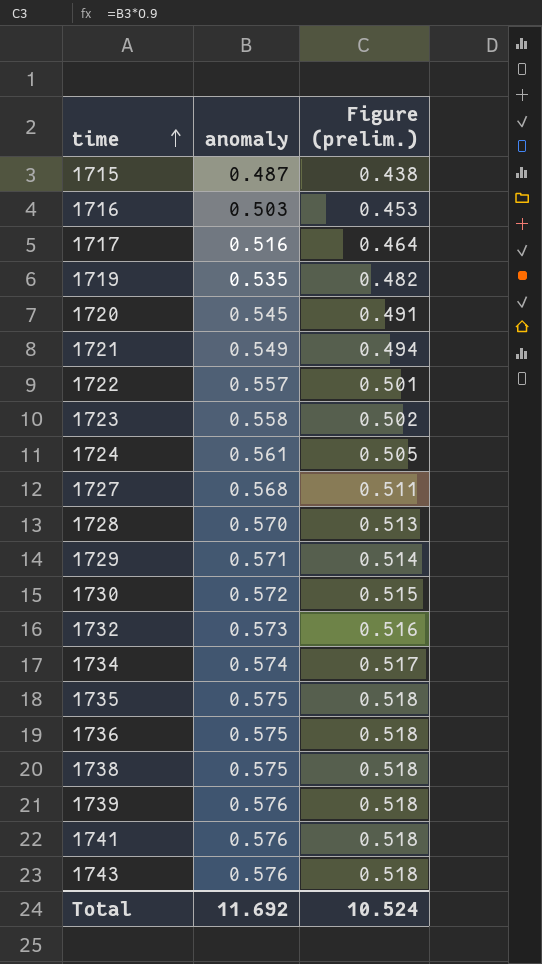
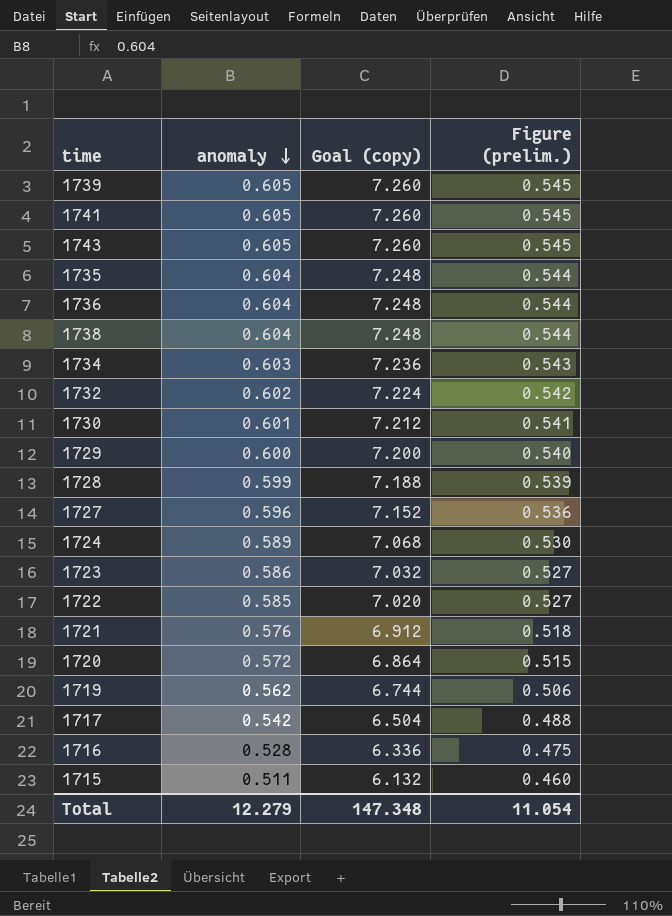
row order: time ascending -> anomaly descending
column Goal (copy) | formula: none -> [anomaly] * 12
1739 | anomaly: 0.576 -> 0.605
1739 | Figure (prelim.): 0.518 -> 0.545
1741 | anomaly: 0.576 -> 0.605
1741 | Figure (prelim.): 0.518 -> 0.545
1743 | anomaly: 0.576 -> 0.605
1743 | Figure (prelim.): 0.518 -> 0.545
1735 | anomaly: 0.575 -> 0.604
1735 | Figure (prelim.): 0.518 -> 0.544
1736 | anomaly: 0.575 -> 0.604
1736 | Figure (prelim.): 0.518 -> 0.544
1738 | anomaly: 0.575 -> 0.604
1738 | Figure (prelim.): 0.518 -> 0.544
1734 | anomaly: 0.574 -> 0.603
1734 | Figure (prelim.): 0.517 -> 0.543
1732 | anomaly: 0.573 -> 0.602
1732 | Figure (prelim.): 0.516 -> 0.542
1730 | anomaly: 0.572 -> 0.601
1730 | Figure (prelim.): 0.515 -> 0.541
1729 | anomaly: 0.571 -> 0.600
1729 | Figure (prelim.): 0.514 -> 0.540
1728 | anomaly: 0.570 -> 0.599
1728 | Figure (prelim.): 0.513 -> 0.539
1727 | anomaly: 0.568 -> 0.596
1727 | Figure (prelim.): 0.511 -> 0.536
1724 | anomaly: 0.561 -> 0.589
1724 | Figure (prelim.): 0.505 -> 0.530
1723 | anomaly: 0.558 -> 0.586
1723 | Figure (prelim.): 0.502 -> 0.527
1722 | anomaly: 0.557 -> 0.585
1722 | Figure (prelim.): 0.501 -> 0.527
1721 | anomaly: 0.549 -> 0.576
1721 | Figure (prelim.): 0.494 -> 0.518
1720 | anomaly: 0.545 -> 0.572
1720 | Figure (prelim.): 0.491 -> 0.515
1719 | anomaly: 0.535 -> 0.562
1719 | Figure (prelim.): 0.482 -> 0.506
1717 | anomaly: 0.516 -> 0.542
1717 | Figure (prelim.): 0.464 -> 0.488
1716 | anomaly: 0.503 -> 0.528
1716 | Figure (prelim.): 0.453 -> 0.475
1715 | anomaly: 0.487 -> 0.511
1715 | Figure (prelim.): 0.438 -> 0.460
Total | anomaly: 11.692 -> 12.279
Total | Figure (prelim.): 10.524 -> 11.054

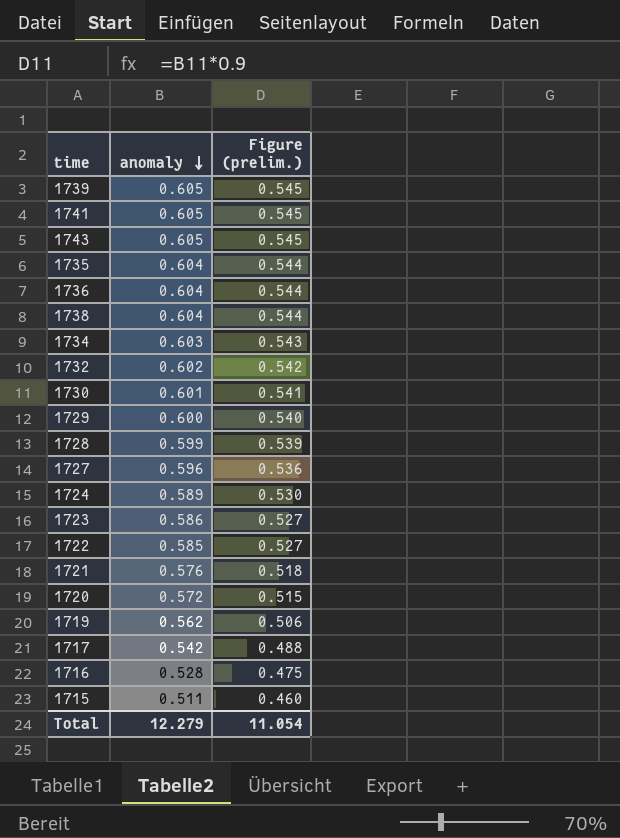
column Goal (copy) | formula: [anomaly] * 12 -> none

